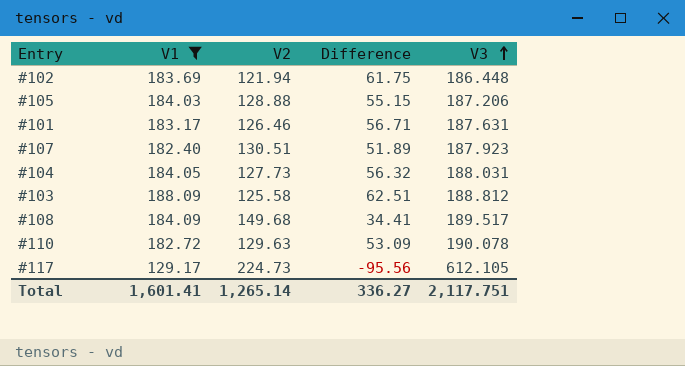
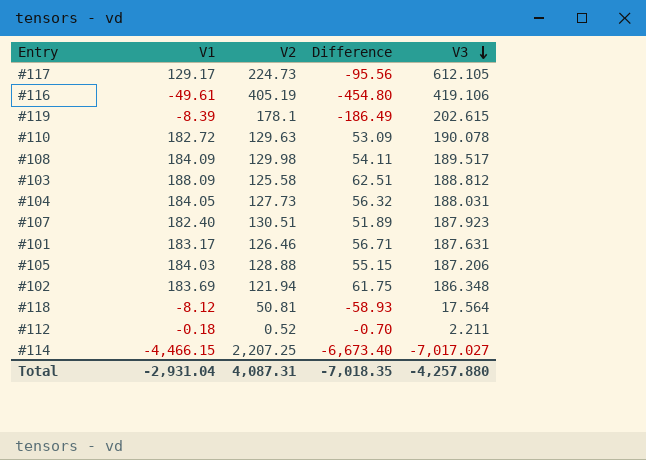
filter: V1 >= 129.17 -> none
row order: V3 ascending -> V3 descending
#108 | V2: 149.68 -> 129.98
#108 | Difference: 34.41 -> 54.11
#102 | V3: 186.448 -> 186.348
Total | V1: 1,601.41 -> -2,931.04
Total | V2: 1,265.14 -> 4,087.31
Total | Difference: 336.27 -> -7,018.35
Total | V3: 2,117.751 -> -4,257.880

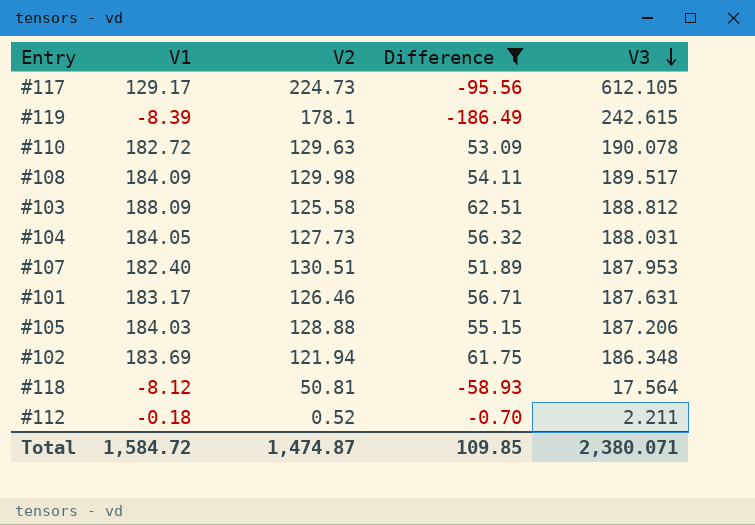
filter: none -> Difference >= -186.49
#119 | V3: 202.615 -> 242.615
#107 | V3: 187.923 -> 187.953
Total | V1: -2,931.04 -> 1,584.72
Total | V2: 4,087.31 -> 1,474.87
Total | Difference: -7,018.35 -> 109.85
Total | V3: -4,257.880 -> 2,380.071

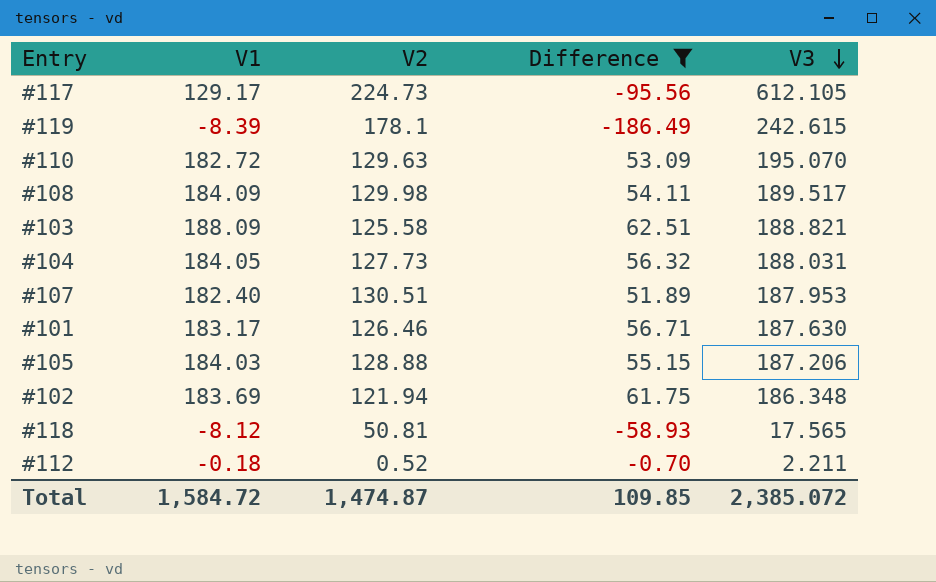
#110 | V3: 190.078 -> 195.070
#103 | V3: 188.812 -> 188.821
#101 | V3: 187.631 -> 187.630
#118 | V3: 17.564 -> 17.565
Total | V3: 2,380.071 -> 2,385.072

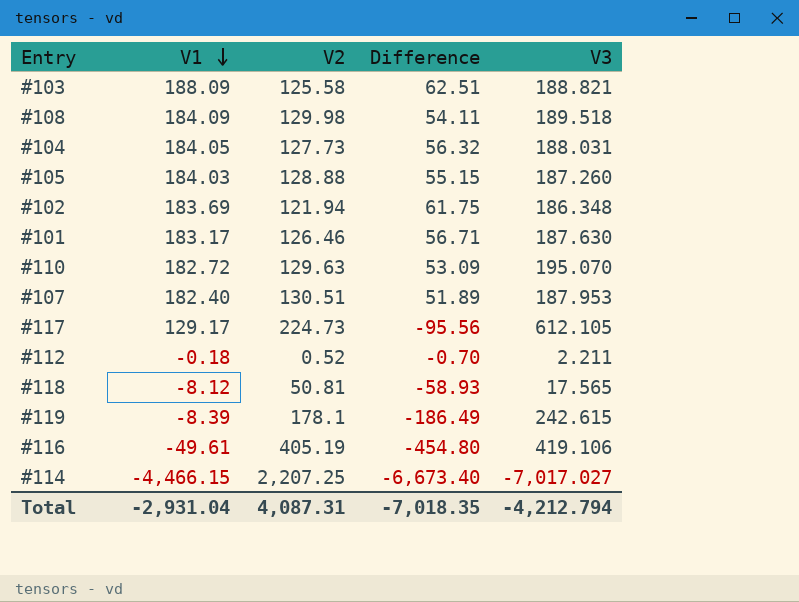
filter: Difference >= -186.49 -> none
row order: V3 descending -> V1 descending
#108 | V3: 189.517 -> 189.518
#105 | V3: 187.206 -> 187.260
Total | V1: 1,584.72 -> -2,931.04
Total | V2: 1,474.87 -> 4,087.31
Total | Difference: 109.85 -> -7,018.35
Total | V3: 2,385.072 -> -4,212.794

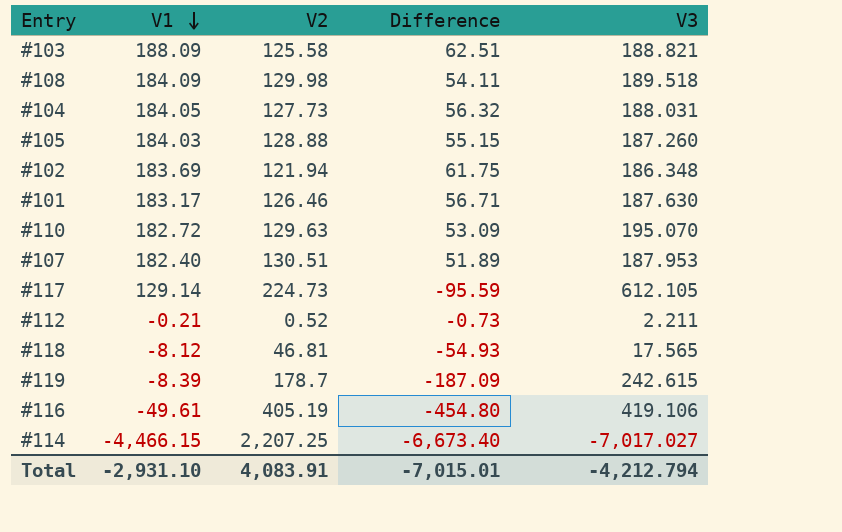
#117 | V1: 129.17 -> 129.14
#117 | Difference: -95.56 -> -95.59
#112 | V1: -0.18 -> -0.21
#112 | Difference: -0.70 -> -0.73
#118 | V2: 50.81 -> 46.81
#118 | Difference: -58.93 -> -54.93
#119 | V2: 178.1 -> 178.7
#119 | Difference: -186.49 -> -187.09
Total | V1: -2,931.04 -> -2,931.10
Total | V2: 4,087.31 -> 4,083.91
Total | Difference: -7,018.35 -> -7,015.01

